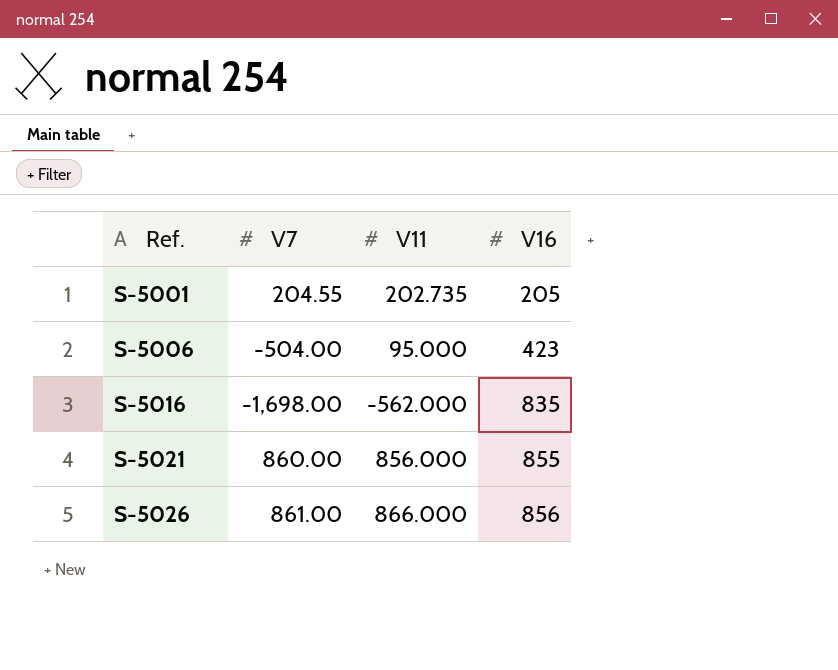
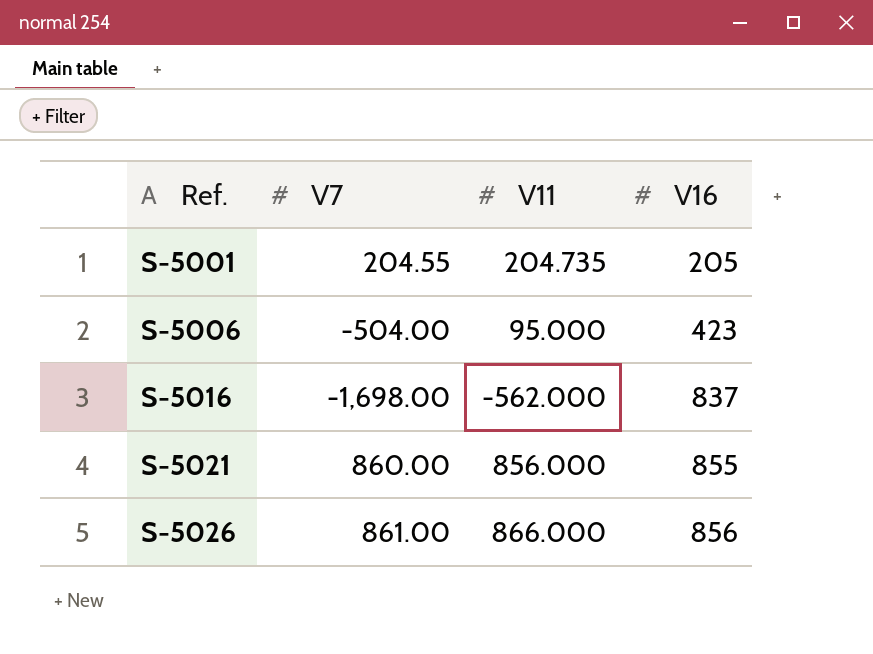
S-5001 | V11: 202.735 -> 204.735
S-5016 | V16: 835 -> 837

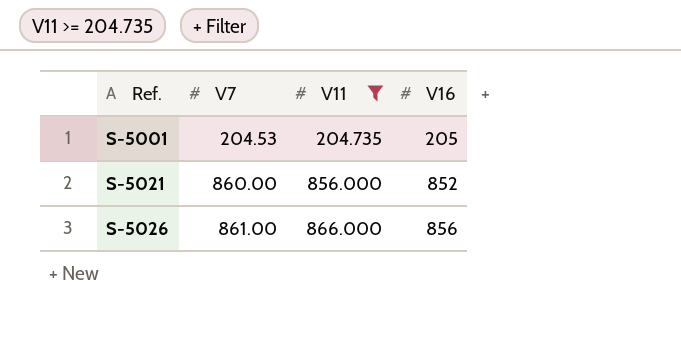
filter: none -> V11 >= 204.735
S-5001 | V7: 204.55 -> 204.53
S-5021 | V16: 855 -> 852

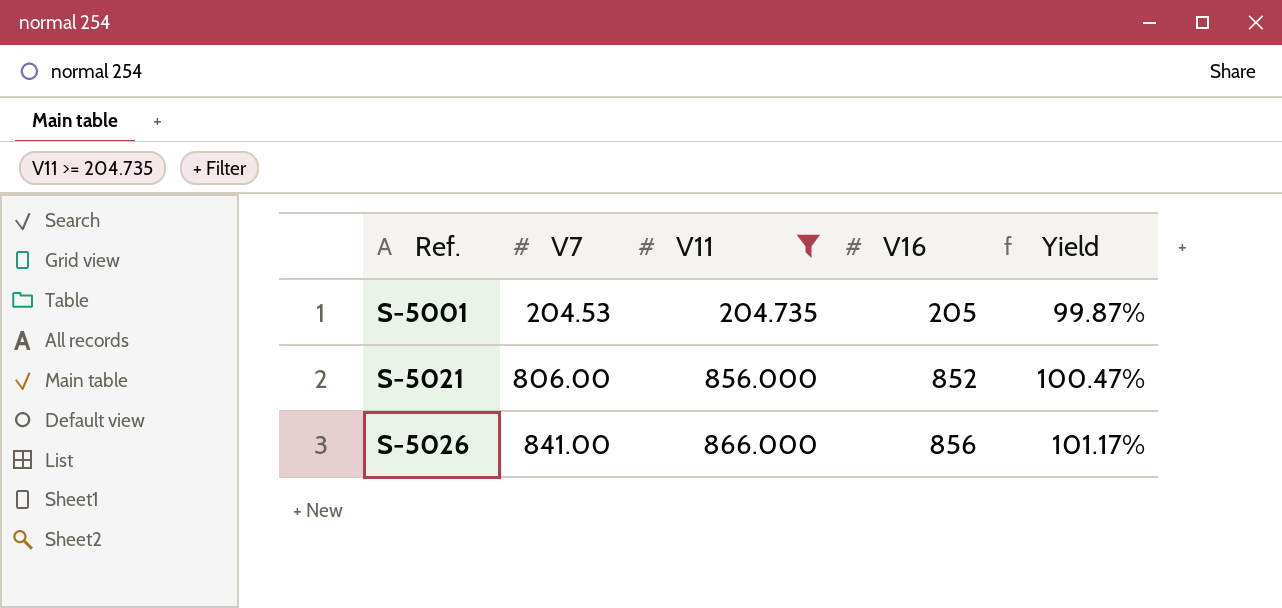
column Yield | formula: none -> [V11] / [V16]
S-5021 | V7: 860.00 -> 806.00
S-5026 | V7: 861.00 -> 841.00

